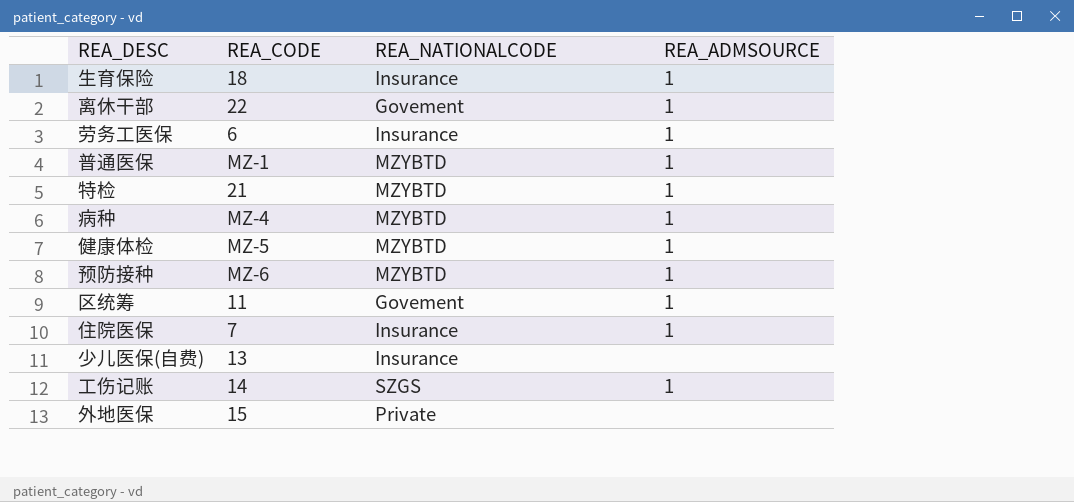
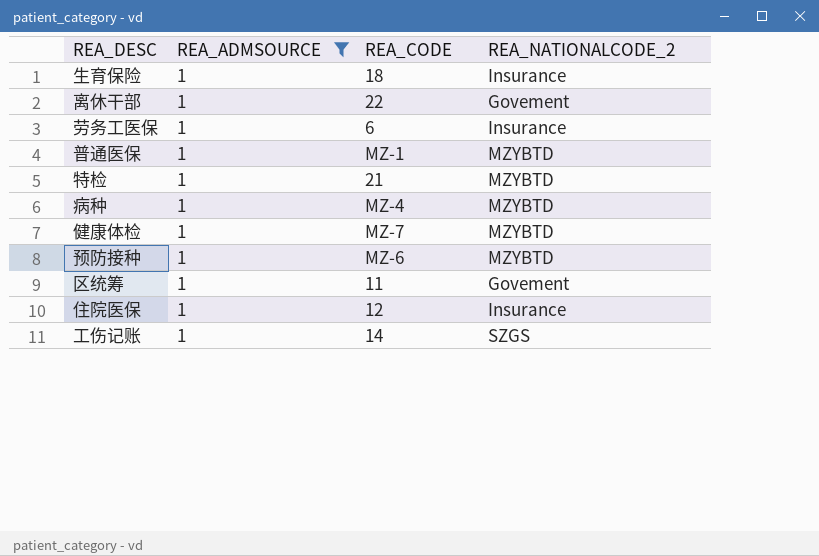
filter: none -> REA_ADMSOURCE = 1
column REA_ADMSOURCE | position: 4 -> 2
column name: REA_NATIONALCODE -> REA_NATIONALCODE_2
健康体检 | REA_CODE: MZ-5 -> MZ-7
住院医保 | REA_CODE: 7 -> 12

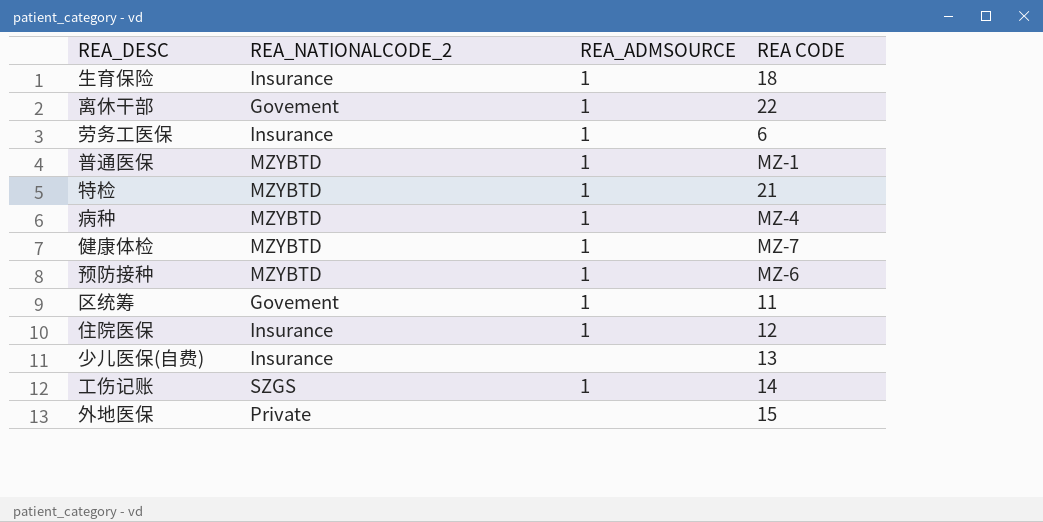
filter: REA_ADMSOURCE = 1 -> none
column REA_NATIONALCODE_2 | position: 4 -> 2
column name: REA_CODE -> REA CODE

